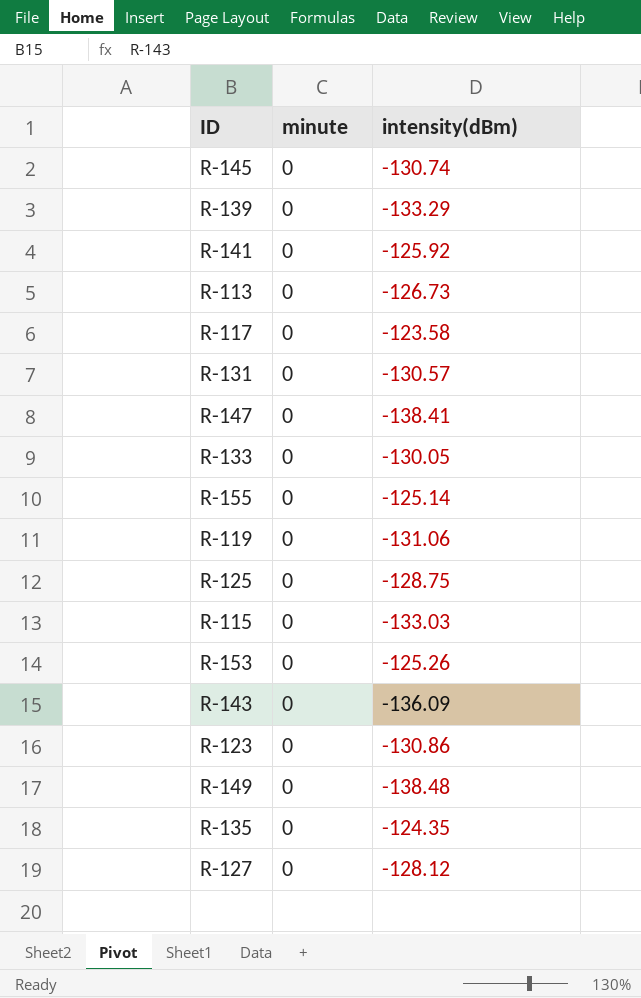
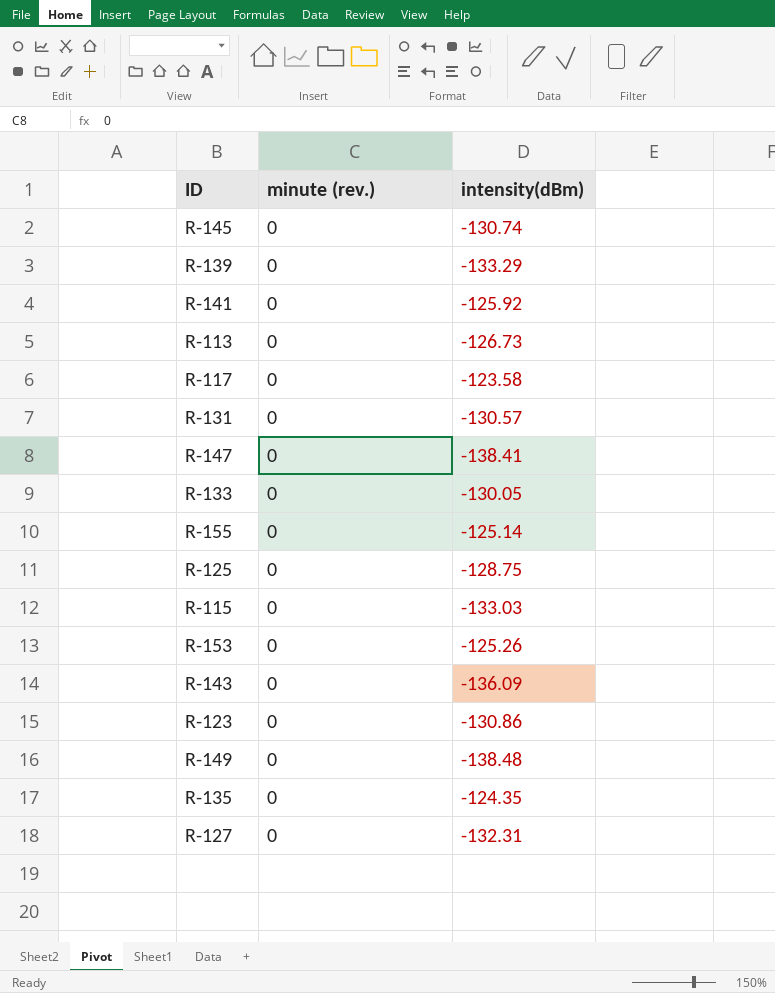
column name: minute -> minute (rev.)
row R-119: 0 | -131.06 -> none
R-127 | intensity(dBm): -128.12 -> -132.31

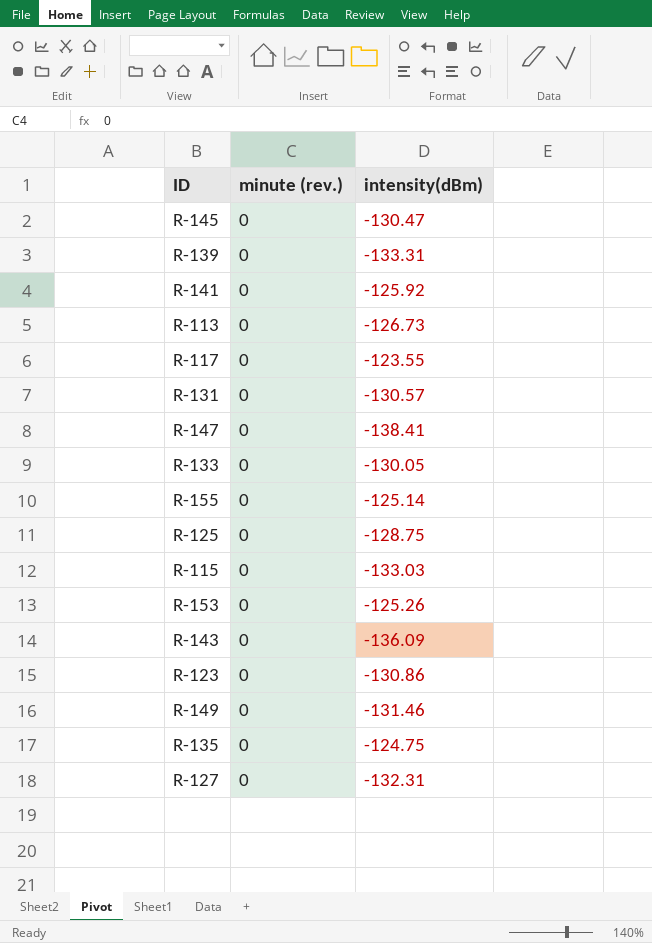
R-145 | intensity(dBm): -130.74 -> -130.47
R-139 | intensity(dBm): -133.29 -> -133.31
R-117 | intensity(dBm): -123.58 -> -123.55
R-149 | intensity(dBm): -138.48 -> -131.46
R-135 | intensity(dBm): -124.35 -> -124.75

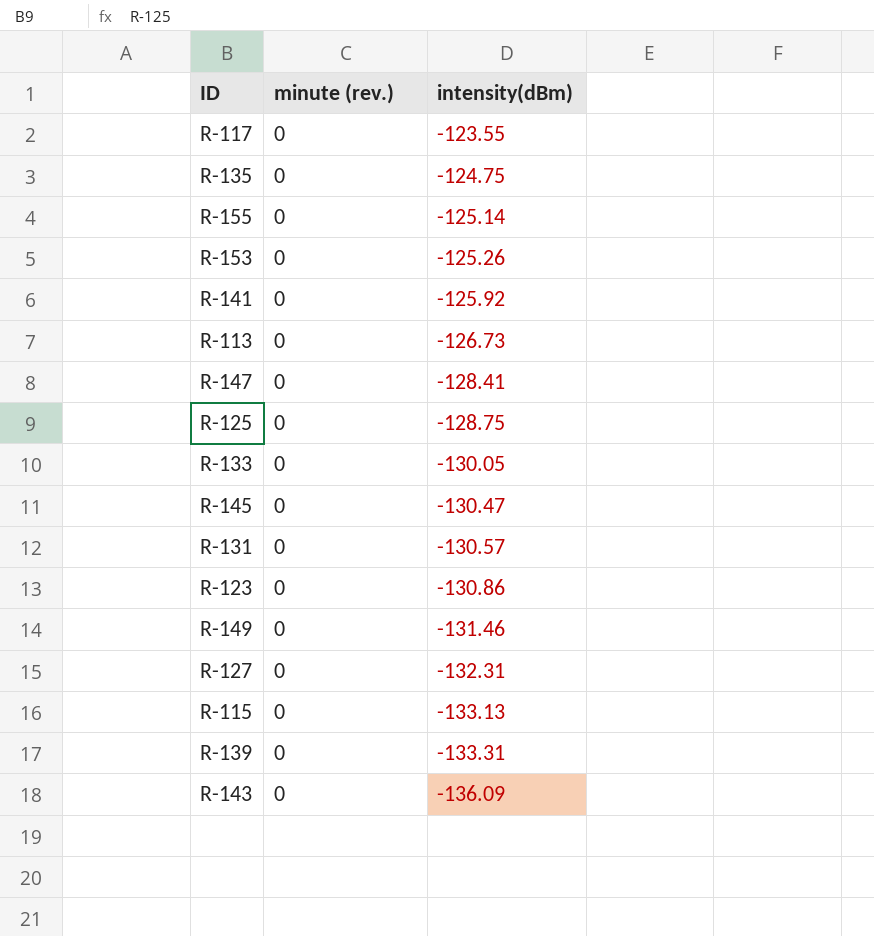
row order: none -> intensity(dBm) descending
R-147 | intensity(dBm): -138.41 -> -128.41
R-115 | intensity(dBm): -133.03 -> -133.13

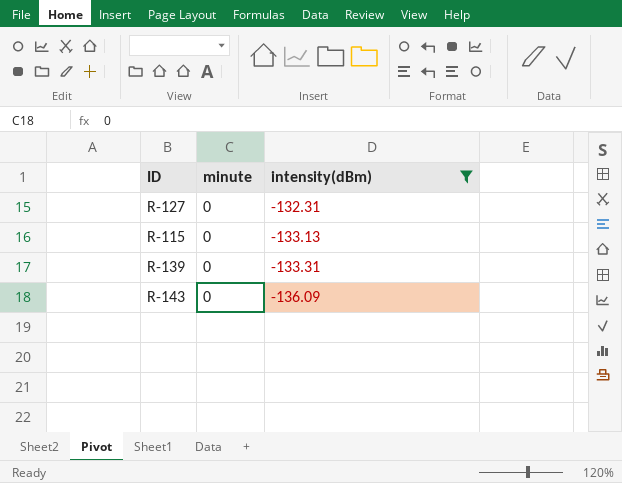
filter: none -> intensity(dBm) <= -132.31
column name: minute (rev.) -> minute

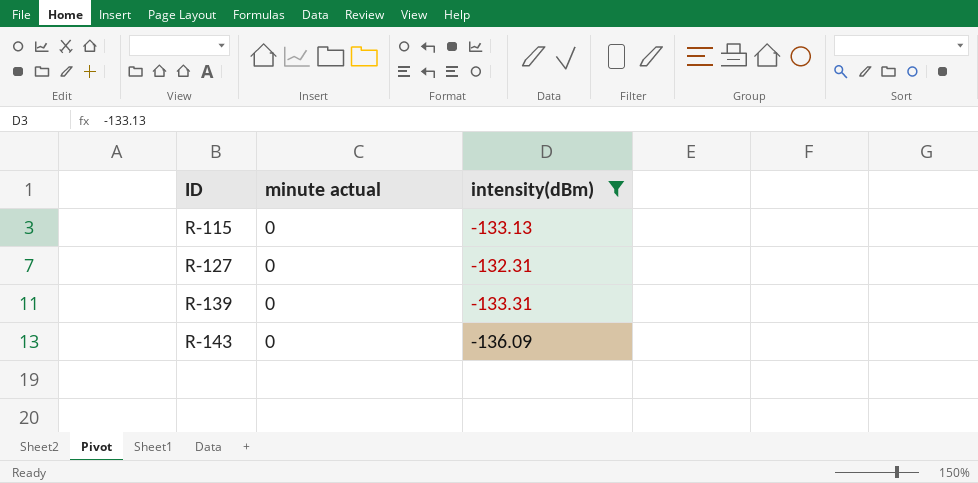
row order: intensity(dBm) descending -> ID ascending
column name: minute -> minute actual

